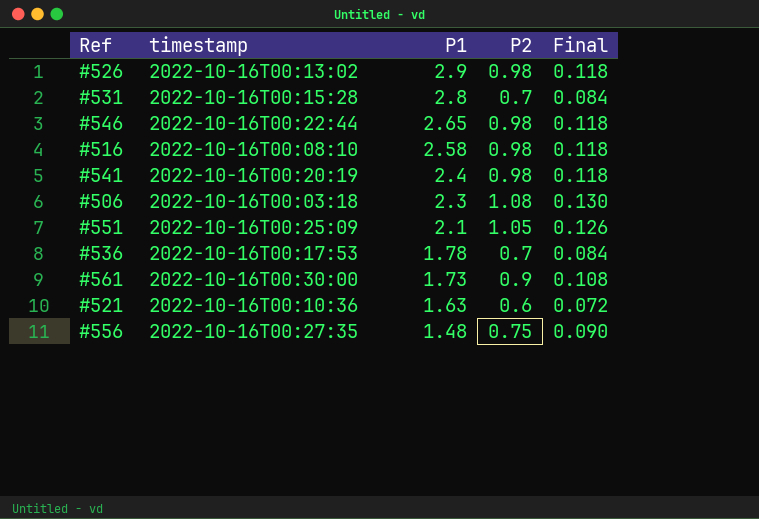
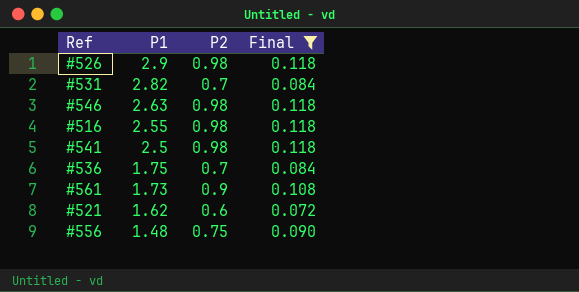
filter: none -> Final <= 0.118
column timestamp | position: 2 -> none
#531 | P1: 2.8 -> 2.82
#546 | P1: 2.65 -> 2.63
#516 | P1: 2.58 -> 2.55
#541 | P1: 2.4 -> 2.5
#536 | P1: 1.78 -> 1.75
#521 | P1: 1.63 -> 1.62

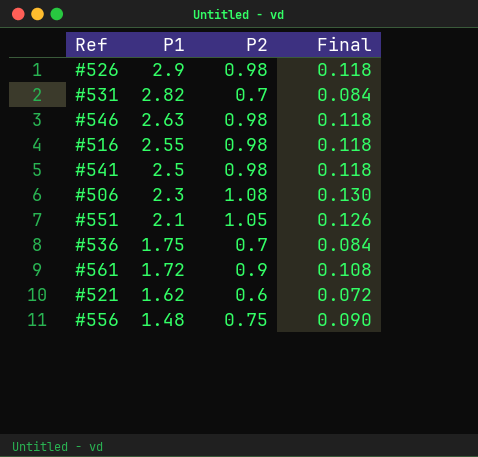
filter: Final <= 0.118 -> none
#561 | P1: 1.73 -> 1.72

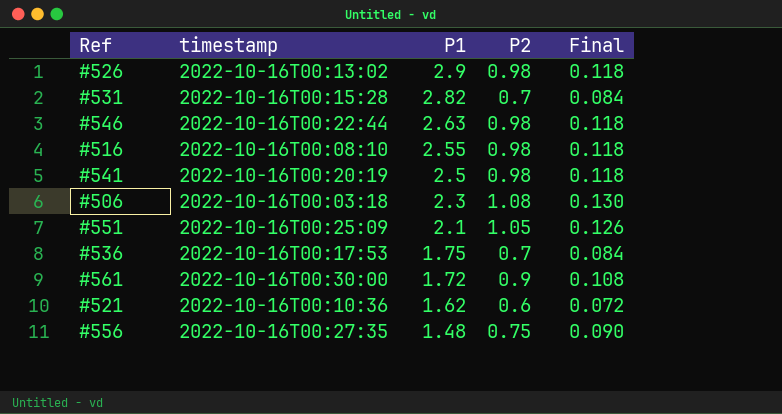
column timestamp | position: none -> 2

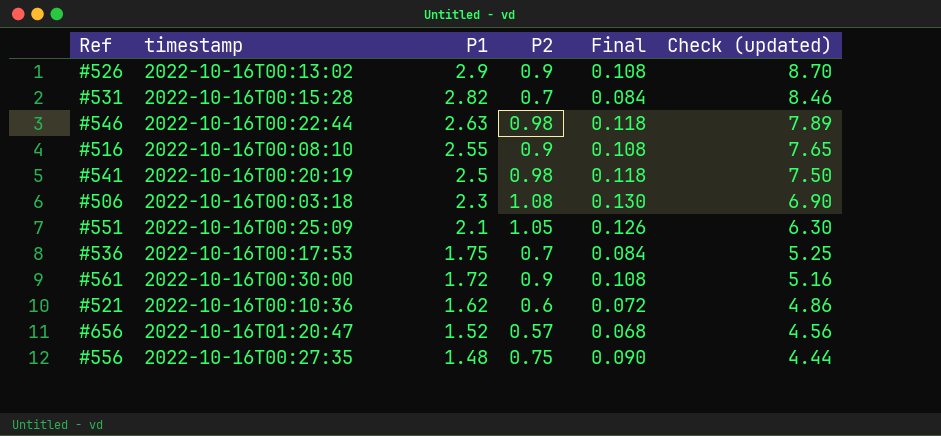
column Check (updated) | formula: none -> [P1] * 3
#526 | P2: 0.98 -> 0.9
#526 | Final: 0.118 -> 0.108
#516 | P2: 0.98 -> 0.9
#516 | Final: 0.118 -> 0.108
row #656: none -> 2022-10-16T01:20:47 | 1.52 | 0.57 | 0.068 | 4.56

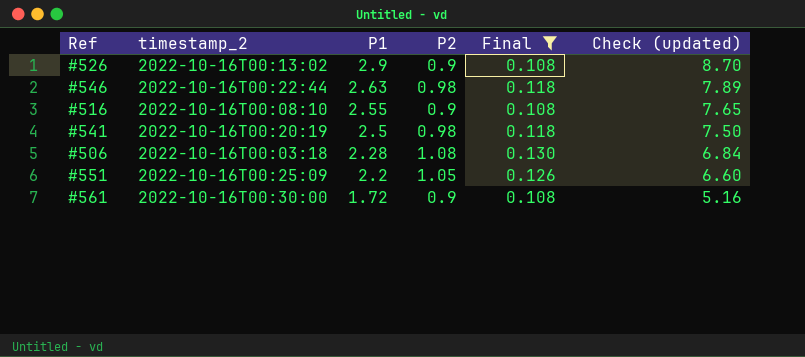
filter: none -> Final >= 0.108
column name: timestamp -> timestamp_2
#506 | P1: 2.3 -> 2.28
#506 | Check (updated): 6.90 -> 6.84
#551 | P1: 2.1 -> 2.2
#551 | Check (updated): 6.30 -> 6.60

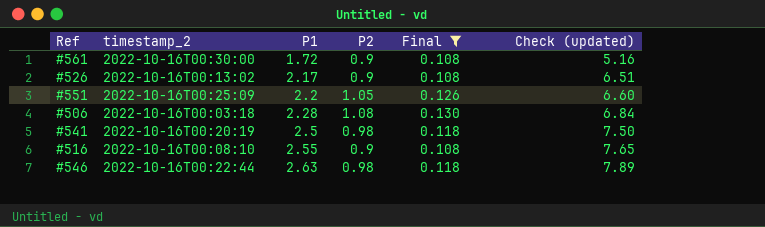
row order: P1 descending -> P1 ascending
#526 | P1: 2.9 -> 2.17
#526 | Check (updated): 8.70 -> 6.51

